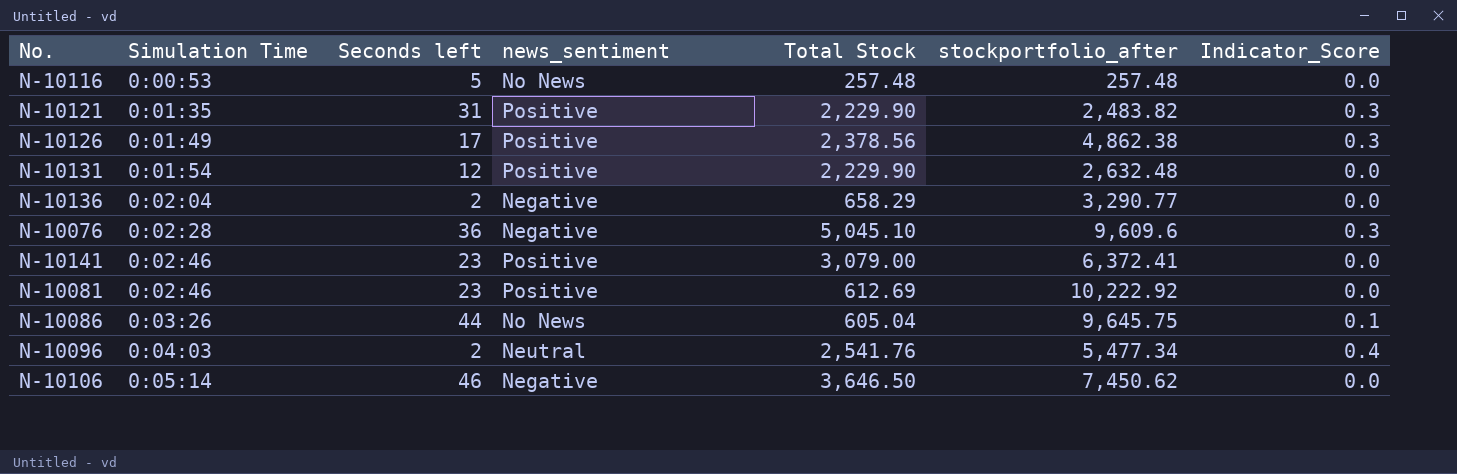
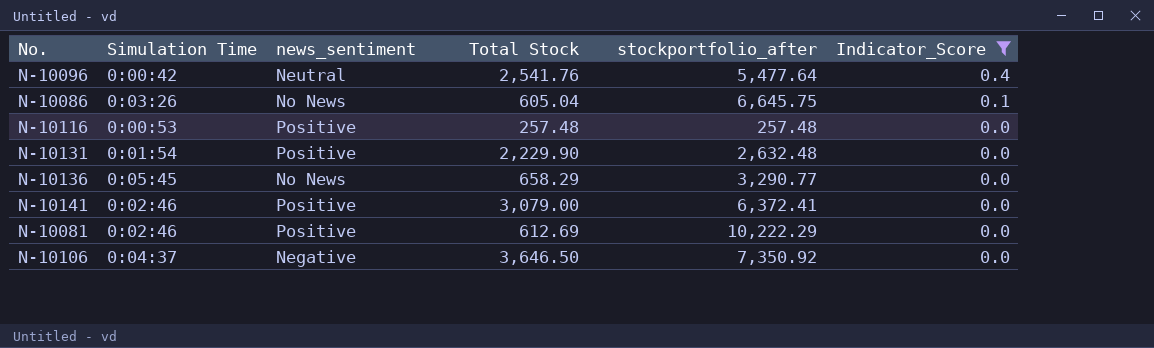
filter: none -> Indicator_Score != 0.3
row order: Simulation Time ascending -> Indicator_Score descending
column Seconds left | position: 3 -> none
N-10096 | Simulation Time: 0:04:03 -> 0:00:42
N-10096 | stockportfolio_after: 5,477.34 -> 5,477.64
N-10086 | stockportfolio_after: 9,645.75 -> 6,645.75
N-10116 | news_sentiment: No News -> Positive
N-10136 | Simulation Time: 0:02:04 -> 0:05:45
N-10136 | news_sentiment: Negative -> No News
N-10081 | stockportfolio_after: 10,222.92 -> 10,222.29
N-10106 | Simulation Time: 0:05:14 -> 0:04:37
N-10106 | stockportfolio_after: 7,450.62 -> 7,350.92

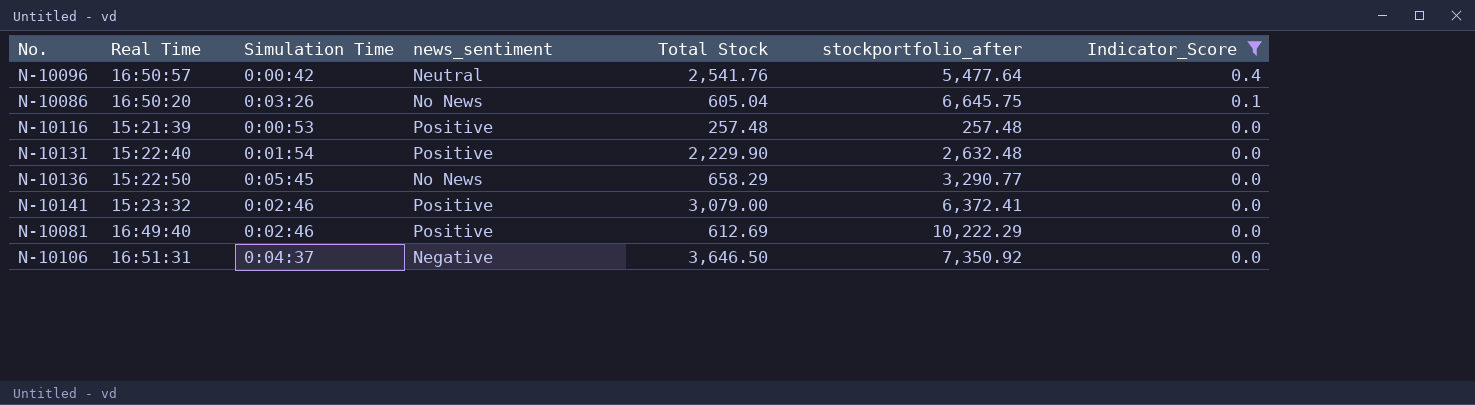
column Real Time | position: none -> 2

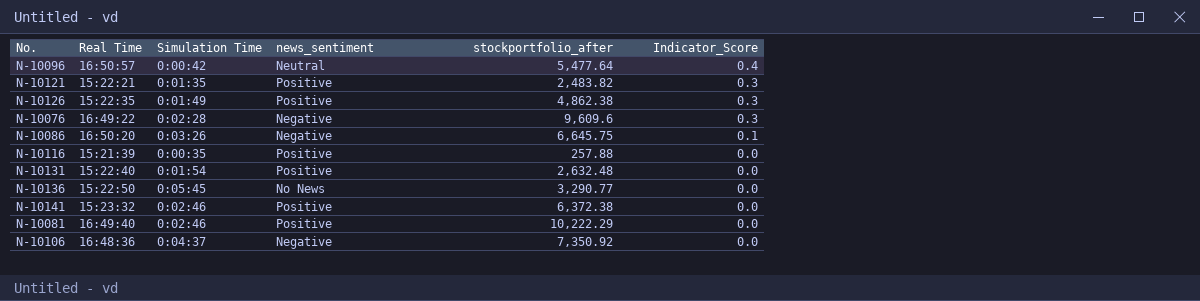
filter: Indicator_Score != 0.3 -> none
column Total Stock | position: 5 -> none
N-10086 | news_sentiment: No News -> Negative
N-10116 | Simulation Time: 0:00:53 -> 0:00:35
N-10116 | stockportfolio_after: 257.48 -> 257.88
N-10141 | stockportfolio_after: 6,372.41 -> 6,372.38
N-10106 | Real Time: 16:51:31 -> 16:48:36

